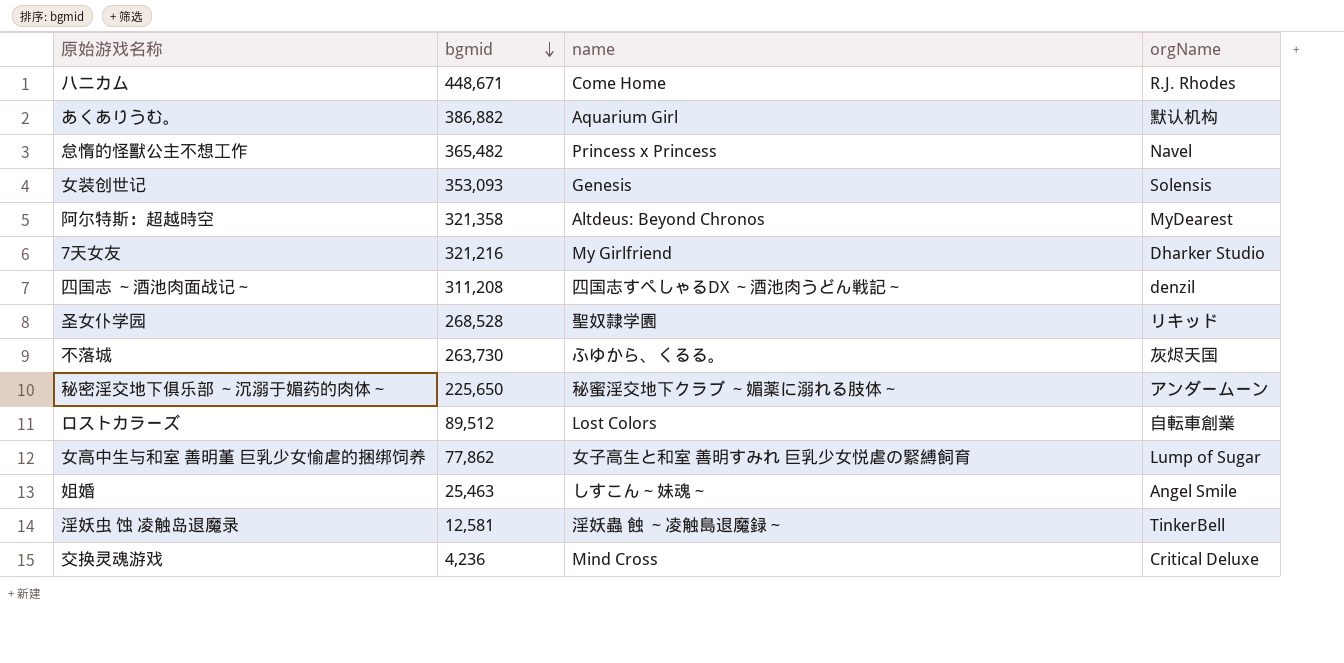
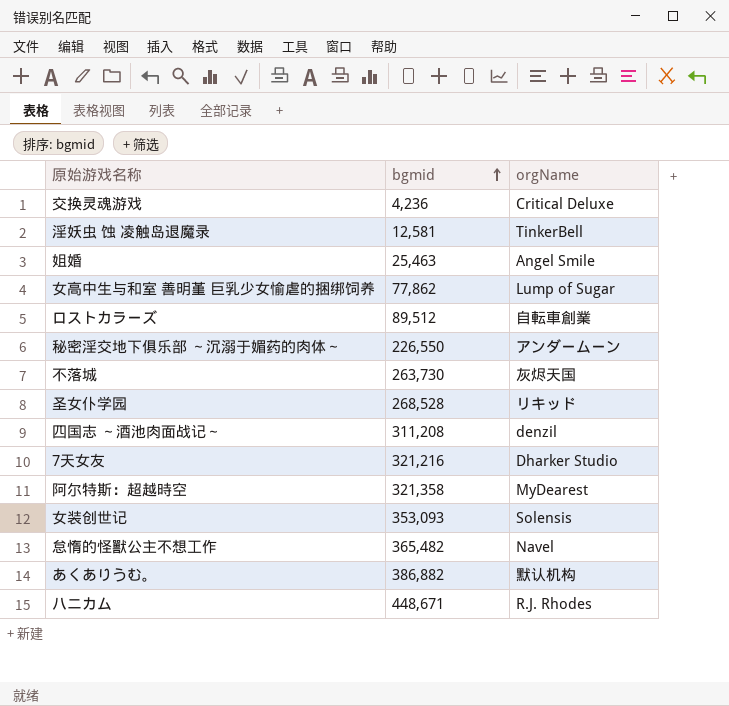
row order: bgmid descending -> bgmid ascending
column name | position: 3 -> none
秘密淫交地下俱乐部 ～沉溺于媚药的肉体～ | bgmid: 225,650 -> 226,550

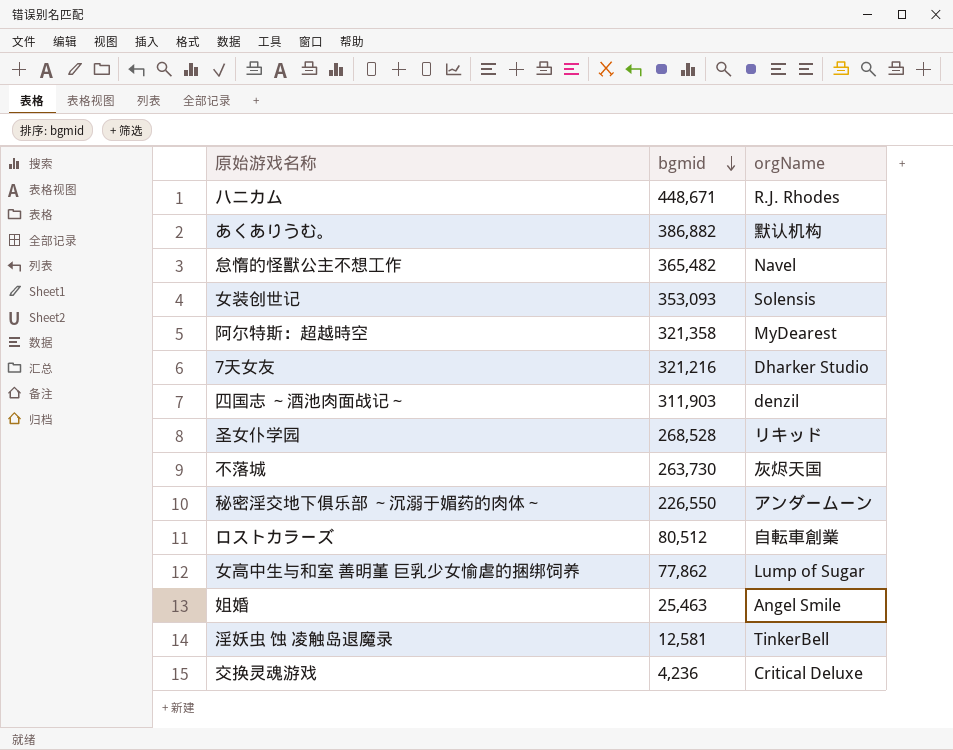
row order: bgmid ascending -> bgmid descending
四国志 ～酒池肉面战记～ | bgmid: 311,208 -> 311,903
ロストカラーズ | bgmid: 89,512 -> 80,512

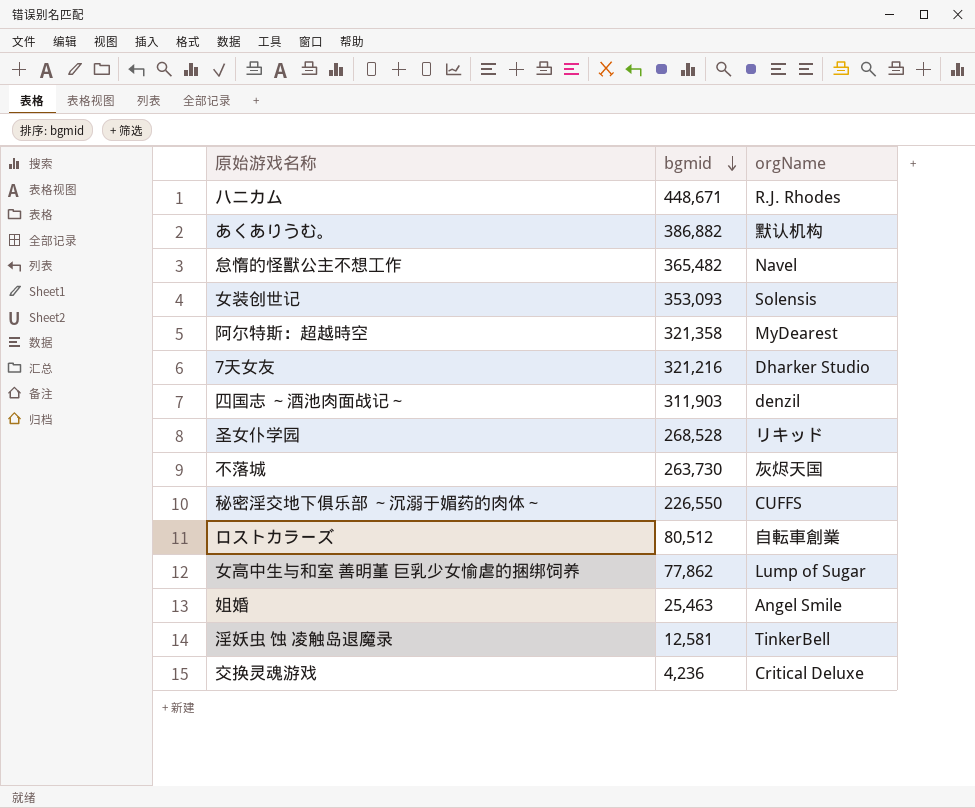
秘密淫交地下俱乐部 ～沉溺于媚药的肉体～ | orgName: アンダームーン -> CUFFS

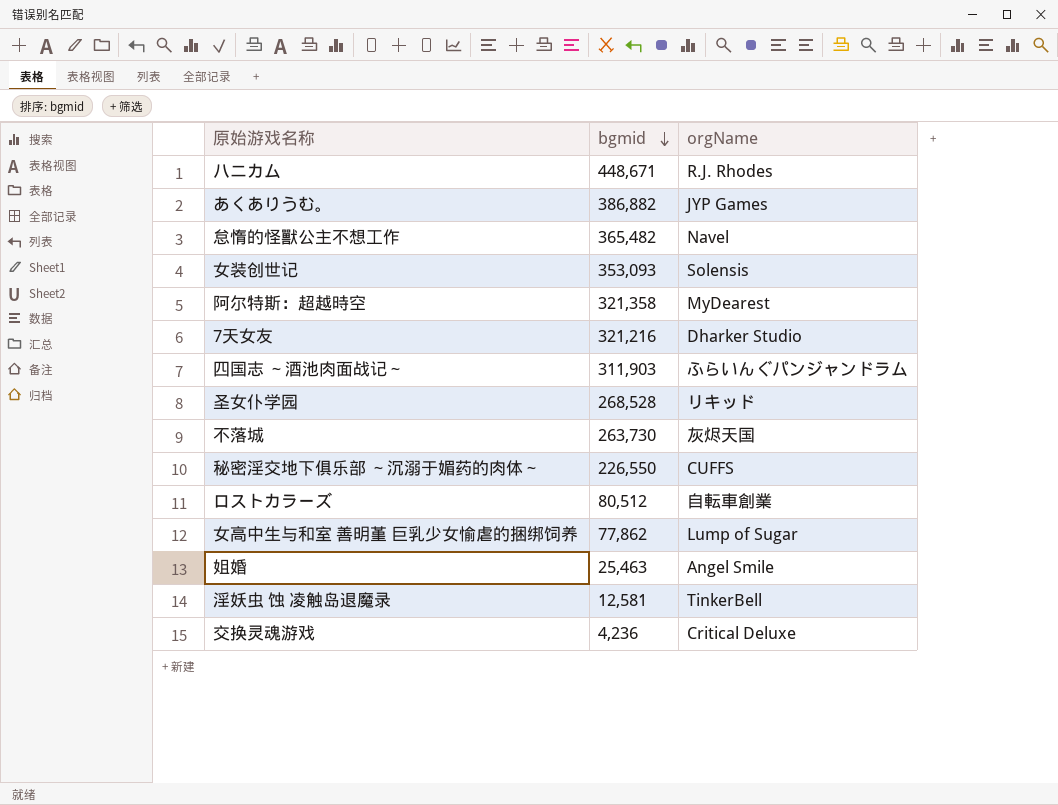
あくありうむ。 | orgName: 默认机构 -> JYP Games
四国志 ～酒池肉面战记～ | orgName: denzil -> ふらいんぐパンジャンドラム

